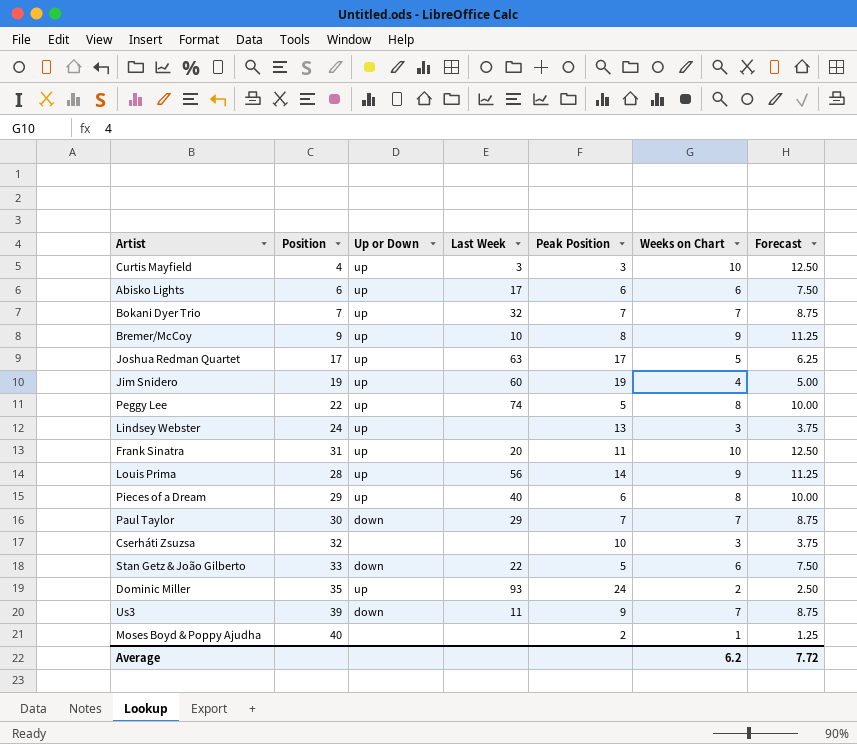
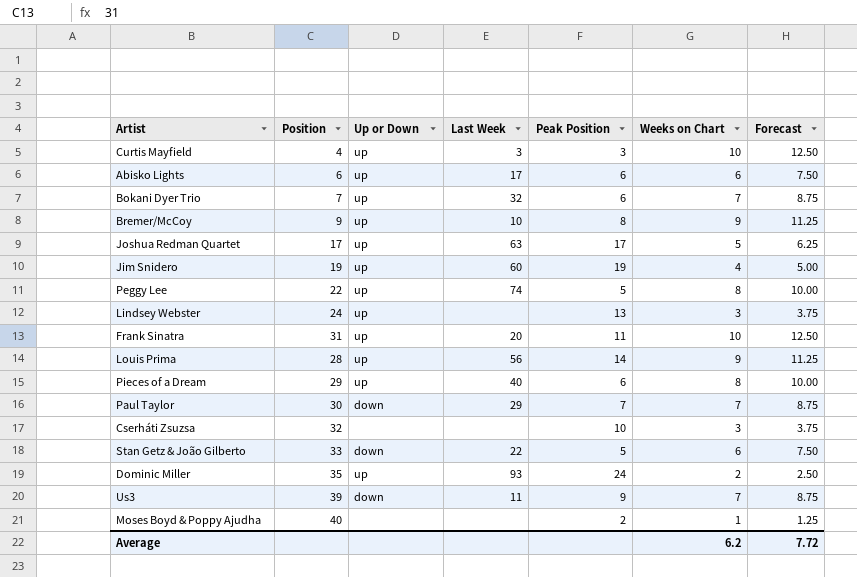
Bokani Dyer Trio | Peak Position: 7 -> 6

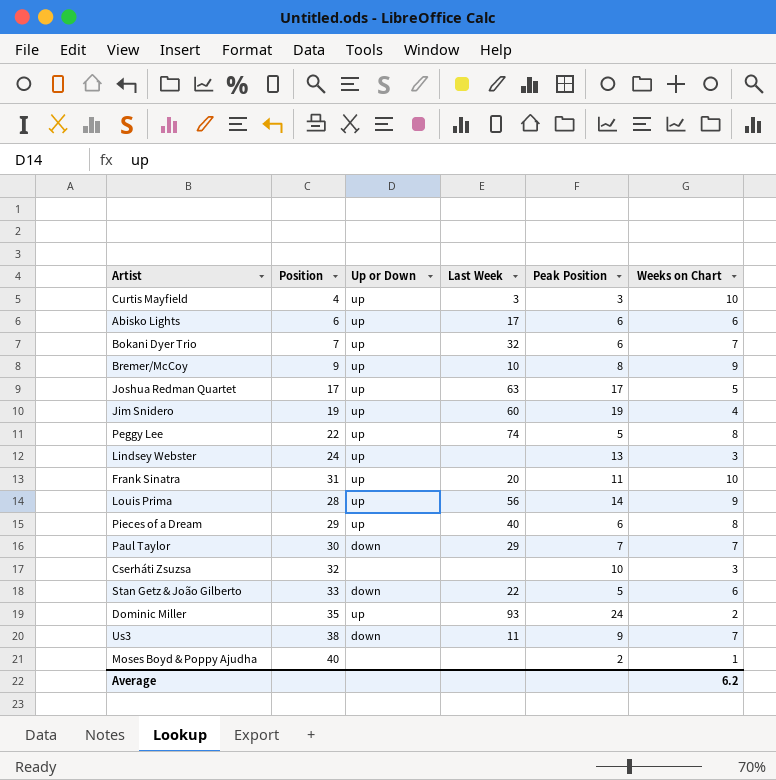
column Forecast | formula: [Weeks on Chart] * 1.25 -> none
Us3 | Position: 39 -> 38

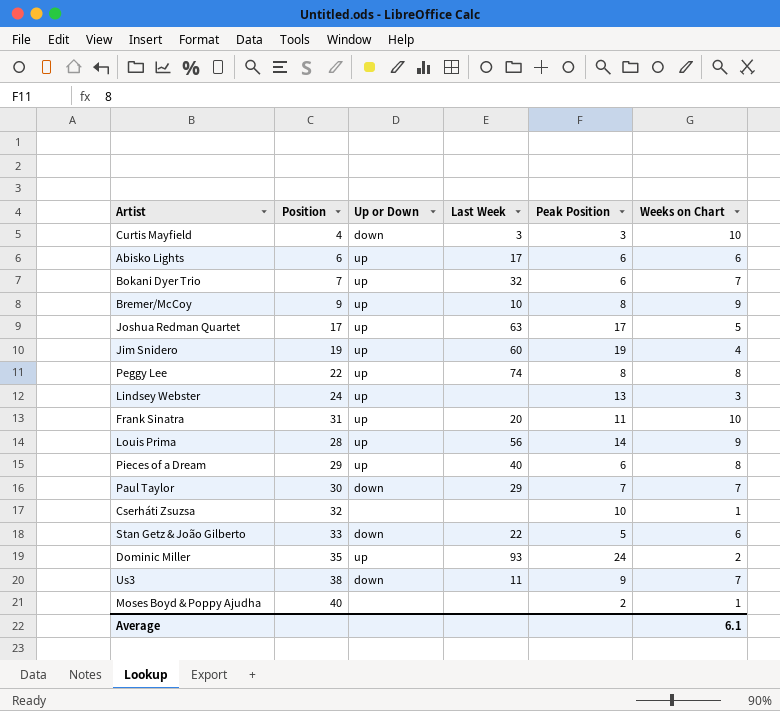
Curtis Mayfield | Up or Down: up -> down
Peggy Lee | Peak Position: 5 -> 8
Cserháti Zsuzsa | Weeks on Chart: 3 -> 1
Average | Weeks on Chart: 6.2 -> 6.1

